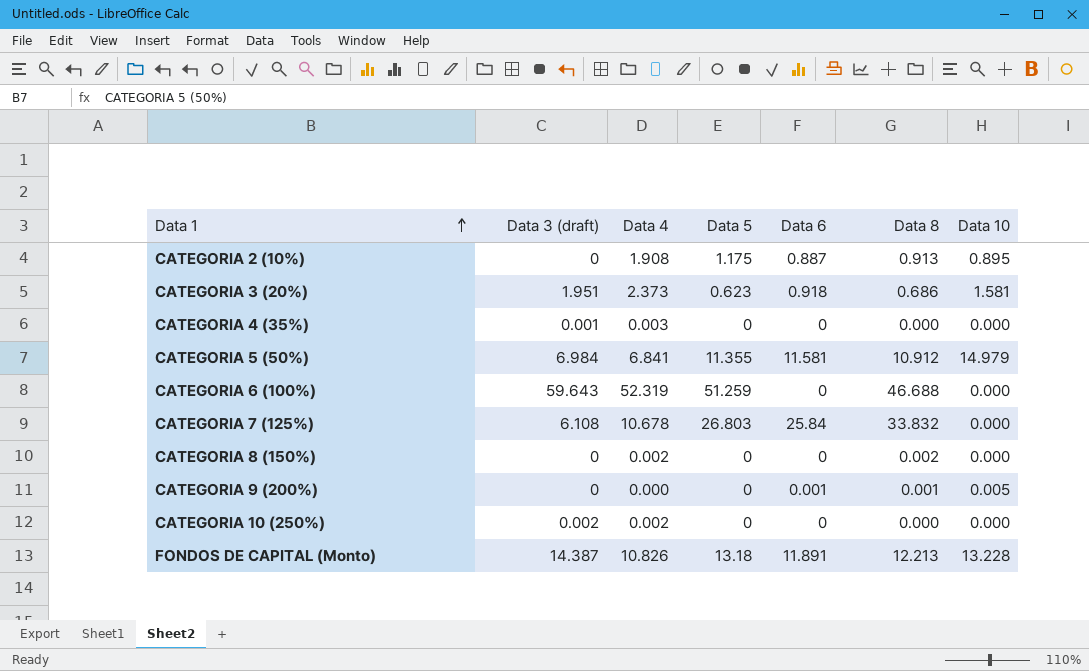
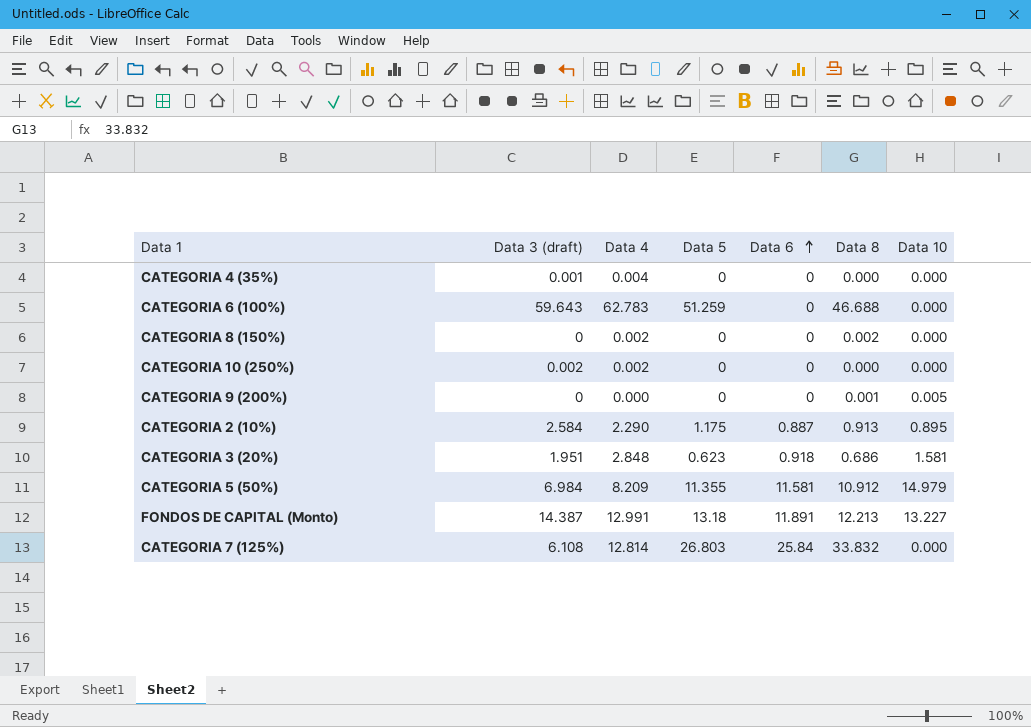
row order: Data 1 ascending -> Data 6 ascending
CATEGORIA 4 (35%) | Data 4: 0.003 -> 0.004
CATEGORIA 6 (100%) | Data 4: 52.319 -> 62.783
CATEGORIA 9 (200%) | Data 6: 0.001 -> 0
CATEGORIA 2 (10%) | Data 3 (draft): 0 -> 2.584
CATEGORIA 2 (10%) | Data 4: 1.908 -> 2.290
CATEGORIA 3 (20%) | Data 4: 2.373 -> 2.848
CATEGORIA 5 (50%) | Data 4: 6.841 -> 8.209
FONDOS DE CAPITAL (Monto) | Data 4: 10.826 -> 12.991
FONDOS DE CAPITAL (Monto) | Data 10: 13.228 -> 13.227
CATEGORIA 7 (125%) | Data 4: 10.678 -> 12.814

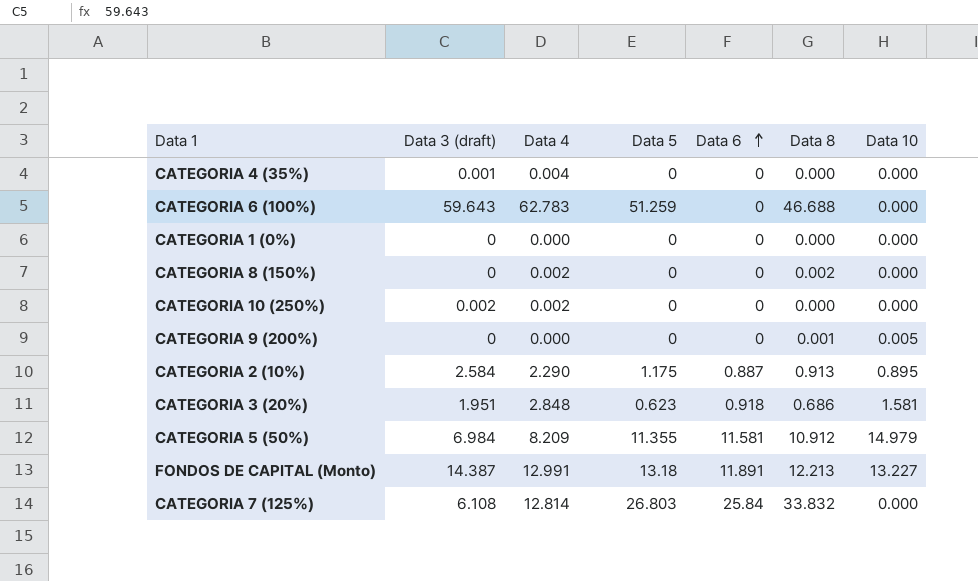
row CATEGORIA 1 (0%): none -> 0 | 0.000 | 0 | 0 | 0.000 | 0.000

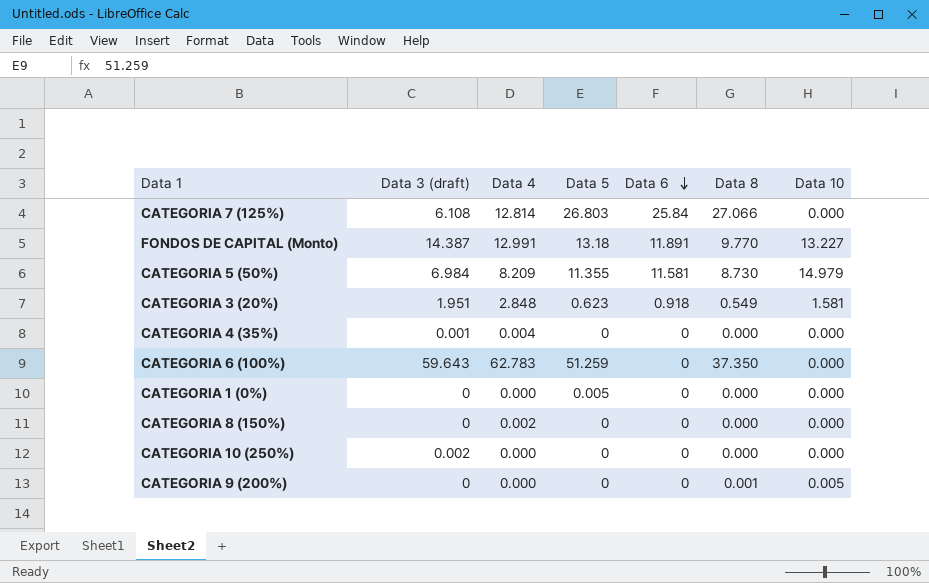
row order: Data 6 ascending -> Data 6 descending
row CATEGORIA 2 (10%): 2.584 | 2.290 | 1.175 | 0.887 | 0.913 | 0.895 -> none
CATEGORIA 7 (125%) | Data 8: 33.832 -> 27.066
FONDOS DE CAPITAL (Monto) | Data 8: 12.213 -> 9.770
CATEGORIA 5 (50%) | Data 8: 10.912 -> 8.730
CATEGORIA 3 (20%) | Data 8: 0.686 -> 0.549
CATEGORIA 6 (100%) | Data 8: 46.688 -> 37.350
CATEGORIA 1 (0%) | Data 5: 0 -> 0.005
CATEGORIA 8 (150%) | Data 8: 0.002 -> 0.000
CATEGORIA 10 (250%) | Data 4: 0.002 -> 0.000

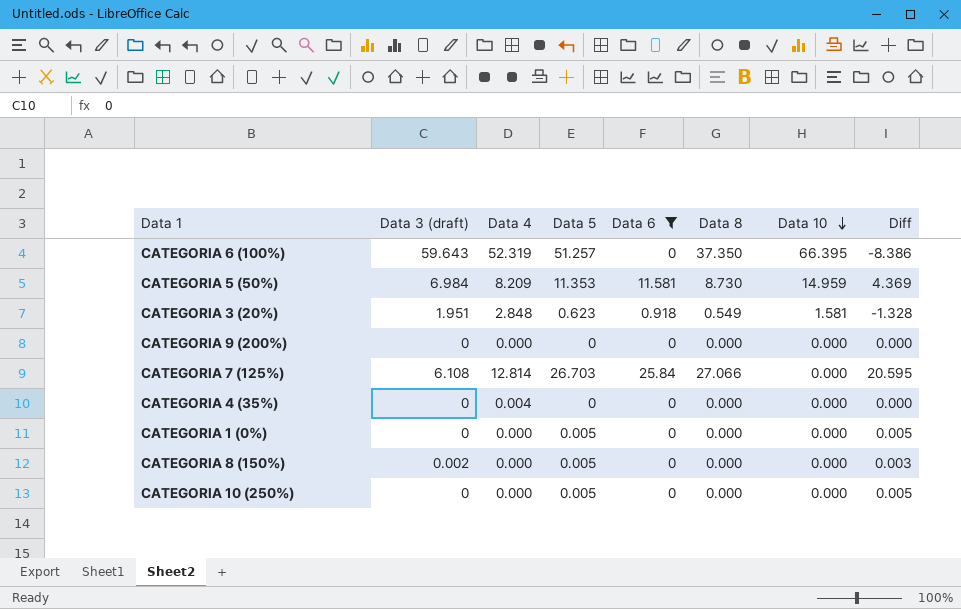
filter: none -> Data 6 != 11.891
row order: Data 6 descending -> Data 10 descending
column Diff | formula: none -> [Data 5] - [Data 3 (draft)]
CATEGORIA 6 (100%) | Data 4: 62.783 -> 52.319
CATEGORIA 6 (100%) | Data 5: 51.259 -> 51.257
CATEGORIA 6 (100%) | Data 10: 0.000 -> 66.395
CATEGORIA 5 (50%) | Data 5: 11.355 -> 11.353
CATEGORIA 5 (50%) | Data 10: 14.979 -> 14.959
CATEGORIA 9 (200%) | Data 8: 0.001 -> 0.000
CATEGORIA 9 (200%) | Data 10: 0.005 -> 0.000
CATEGORIA 7 (125%) | Data 5: 26.803 -> 26.703
CATEGORIA 4 (35%) | Data 3 (draft): 0.001 -> 0
CATEGORIA 8 (150%) | Data 3 (draft): 0 -> 0.002
CATEGORIA 8 (150%) | Data 4: 0.002 -> 0.000
CATEGORIA 8 (150%) | Data 5: 0 -> 0.005
CATEGORIA 10 (250%) | Data 3 (draft): 0.002 -> 0
CATEGORIA 10 (250%) | Data 5: 0 -> 0.005

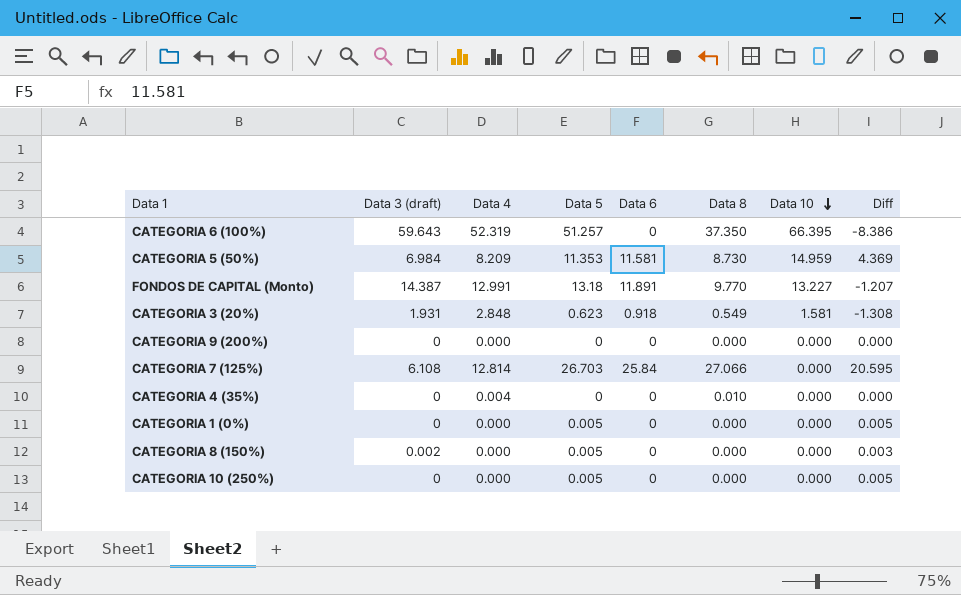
filter: Data 6 != 11.891 -> none
CATEGORIA 3 (20%) | Data 3 (draft): 1.951 -> 1.931
CATEGORIA 3 (20%) | Diff: -1.328 -> -1.308
CATEGORIA 4 (35%) | Data 8: 0.000 -> 0.010

